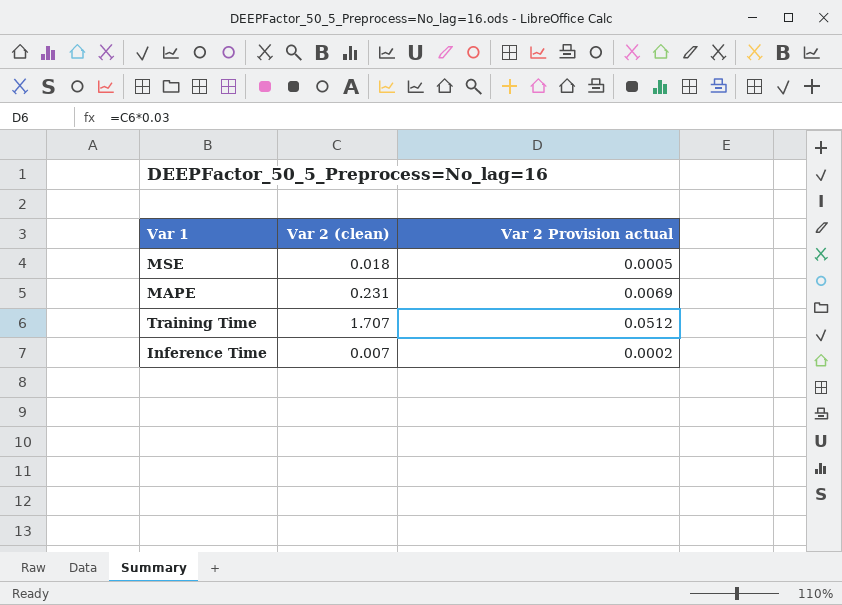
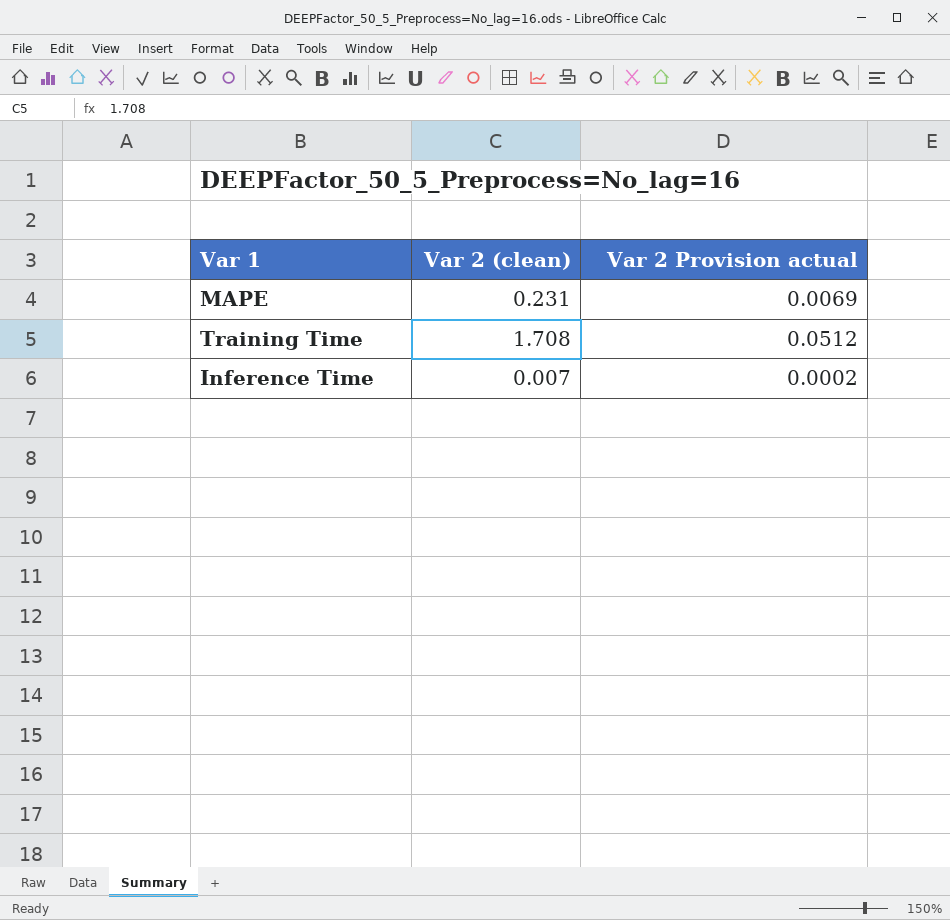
row MSE: 0.018 | 0.0005 -> none
Training Time | Var 2 (clean): 1.707 -> 1.708

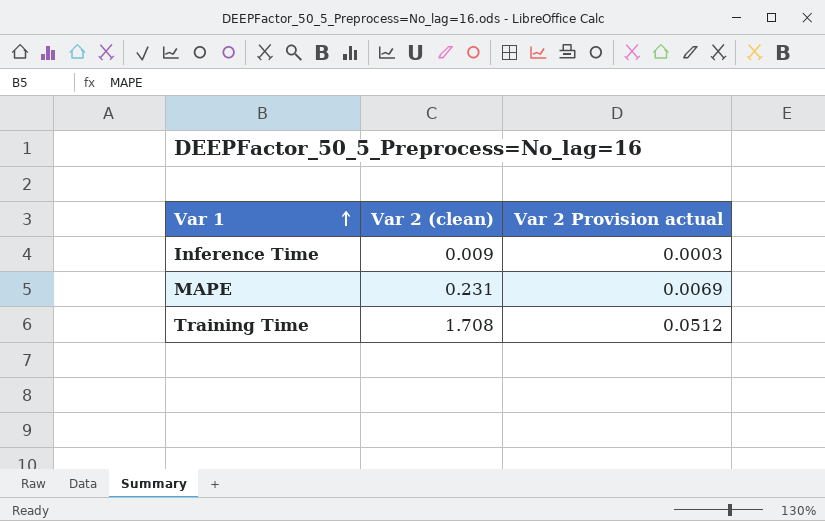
row order: none -> Var 1 ascending
Inference Time | Var 2 (clean): 0.007 -> 0.009
Inference Time | Var 2 Provision actual: 0.0002 -> 0.0003

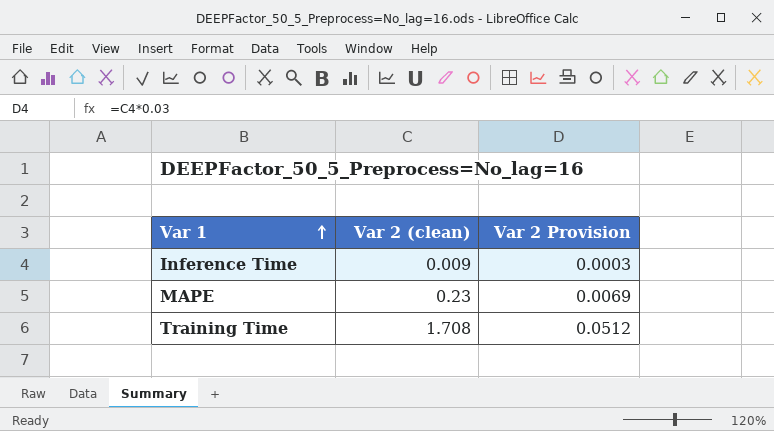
column name: Var 2 Provision actual -> Var 2 Provision
MAPE | Var 2 (clean): 0.231 -> 0.23

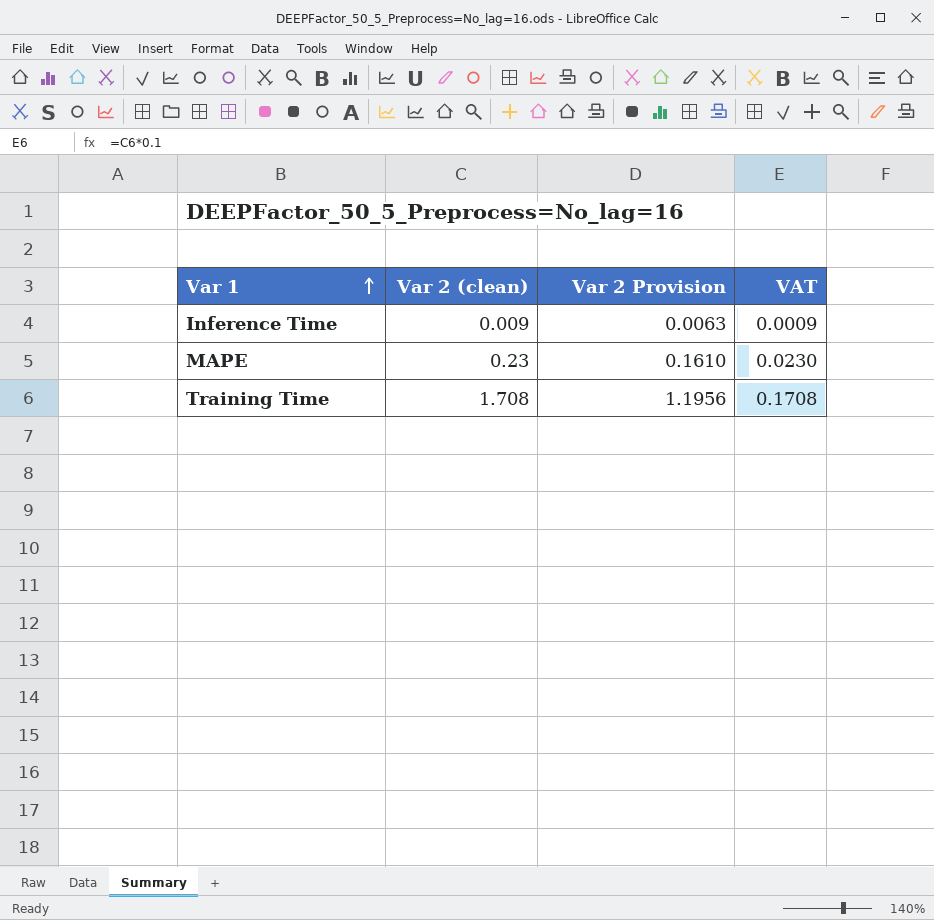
column Var 2 Provision | formula: [Var 2 (clean)] * 0.03 -> [Var 2 (clean)] * 0.7
column VAT | formula: none -> [Var 2 (clean)] * 0.1

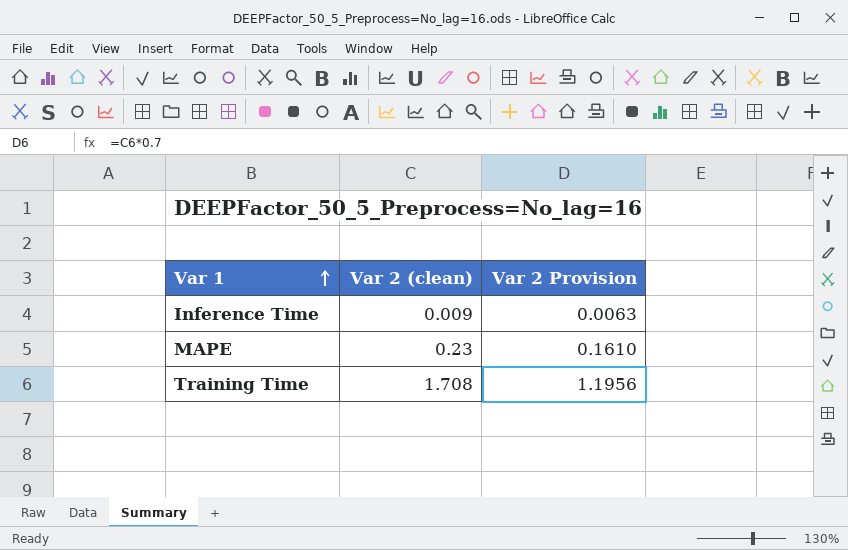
column VAT | formula: [Var 2 (clean)] * 0.1 -> none

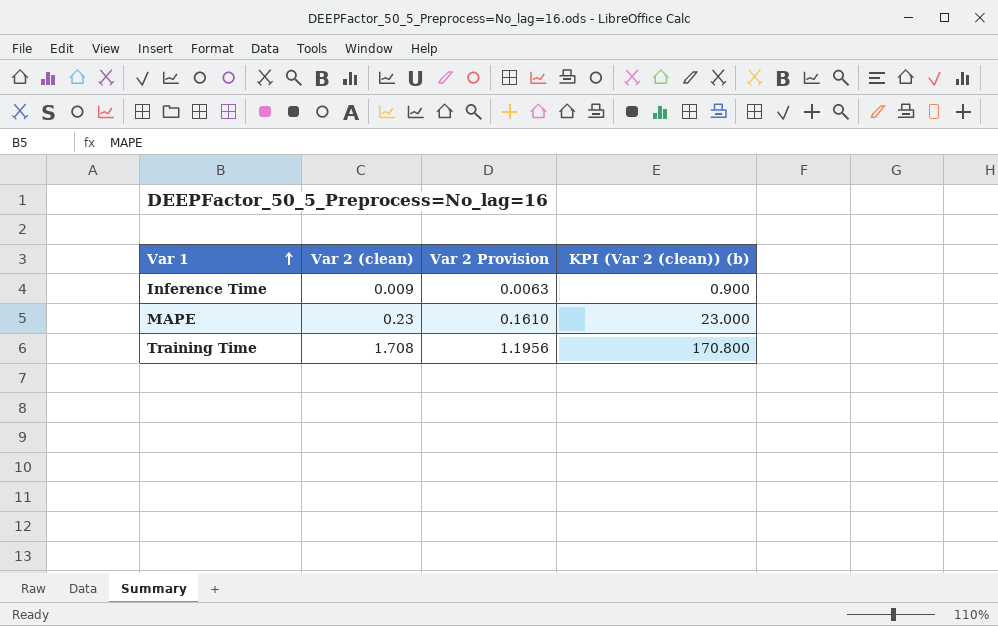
column KPI (Var 2 (clean)) (b) | formula: none -> [Var 2 (clean)] * 100

